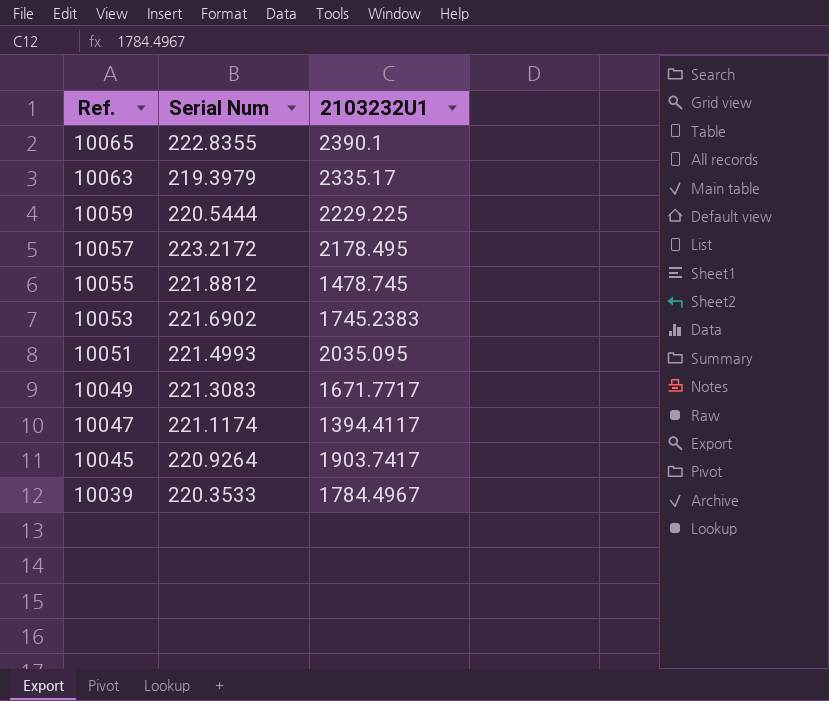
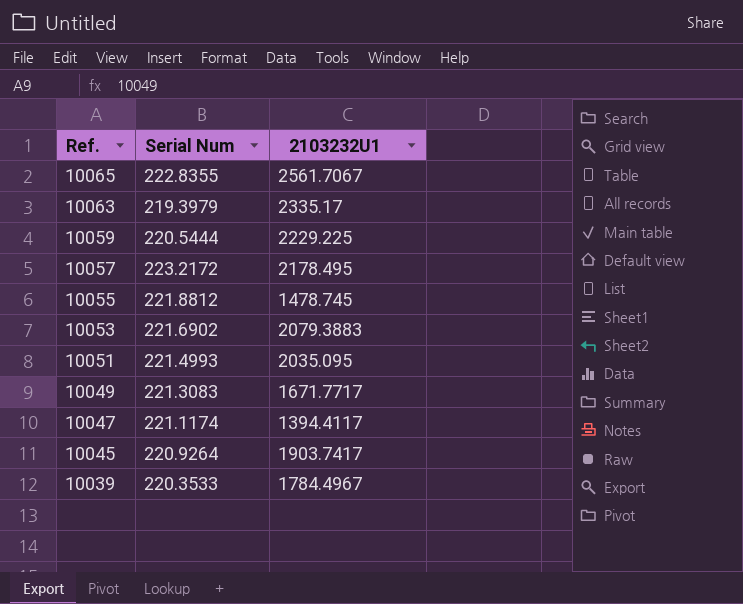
10065 | 2103232U1: 2390.1 -> 2561.7067
10053 | 2103232U1: 1745.2383 -> 2079.3883

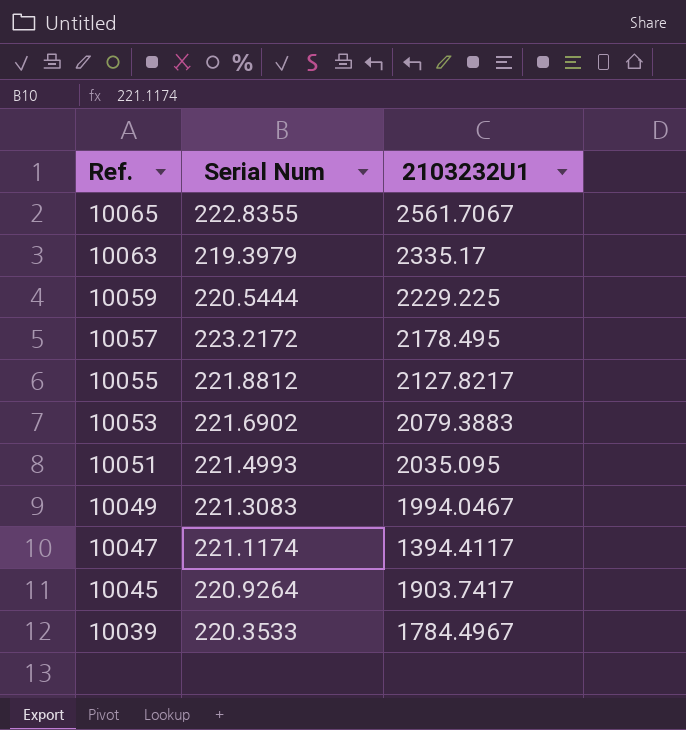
10055 | 2103232U1: 1478.745 -> 2127.8217
10049 | 2103232U1: 1671.7717 -> 1994.0467

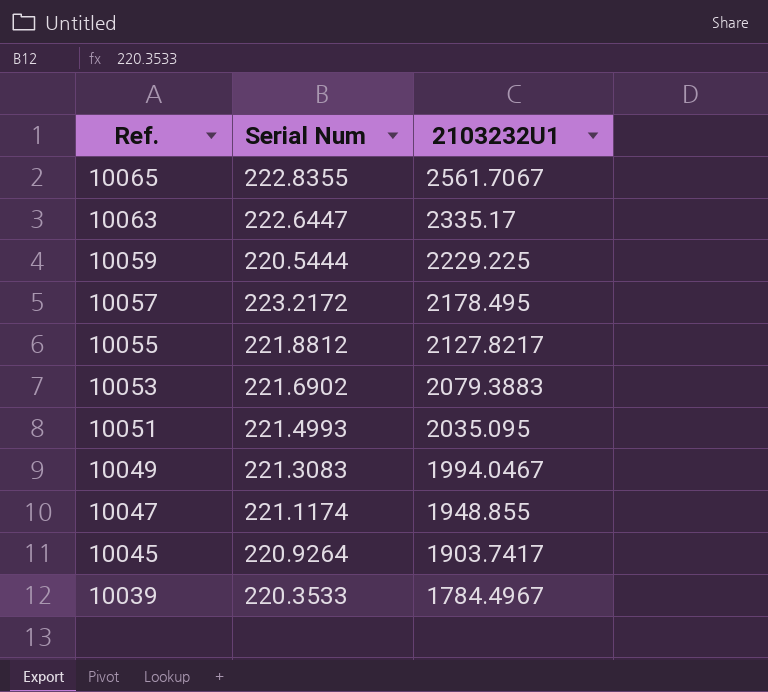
10063 | Serial Num: 219.3979 -> 222.6447
10047 | 2103232U1: 1394.4117 -> 1948.855

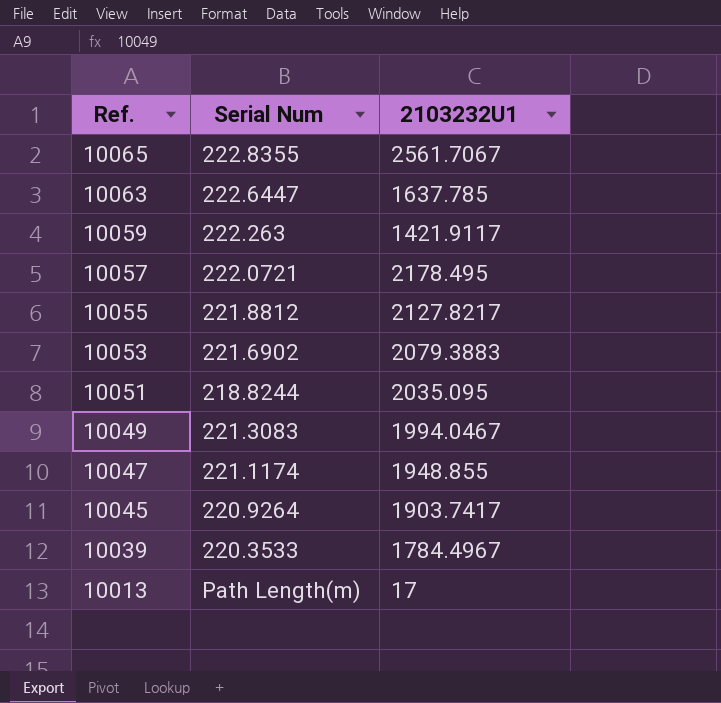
10063 | 2103232U1: 2335.17 -> 1637.785
10059 | Serial Num: 220.5444 -> 222.263
10059 | 2103232U1: 2229.225 -> 1421.9117
10057 | Serial Num: 223.2172 -> 222.0721
10051 | Serial Num: 221.4993 -> 218.8244
row 10013: none -> Path Length(m) | 17

